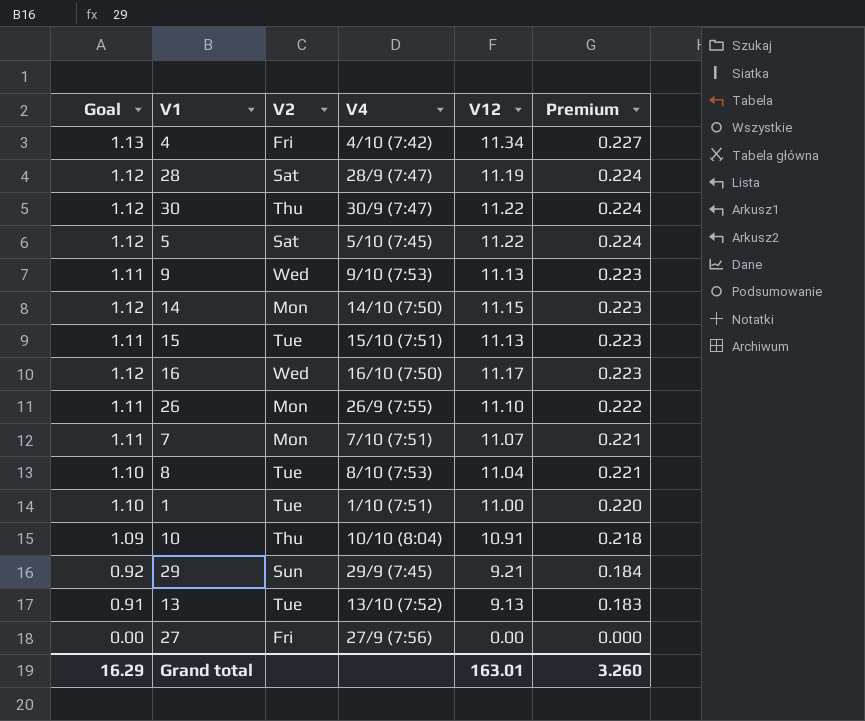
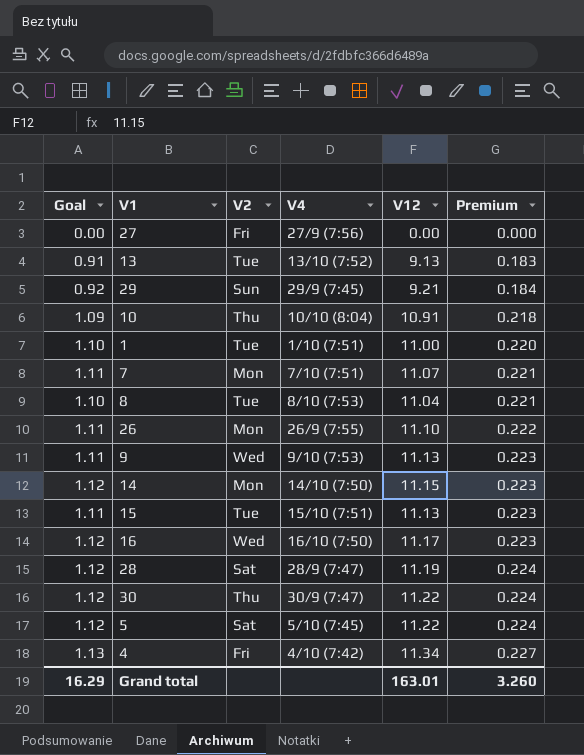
row order: Premium descending -> Premium ascending

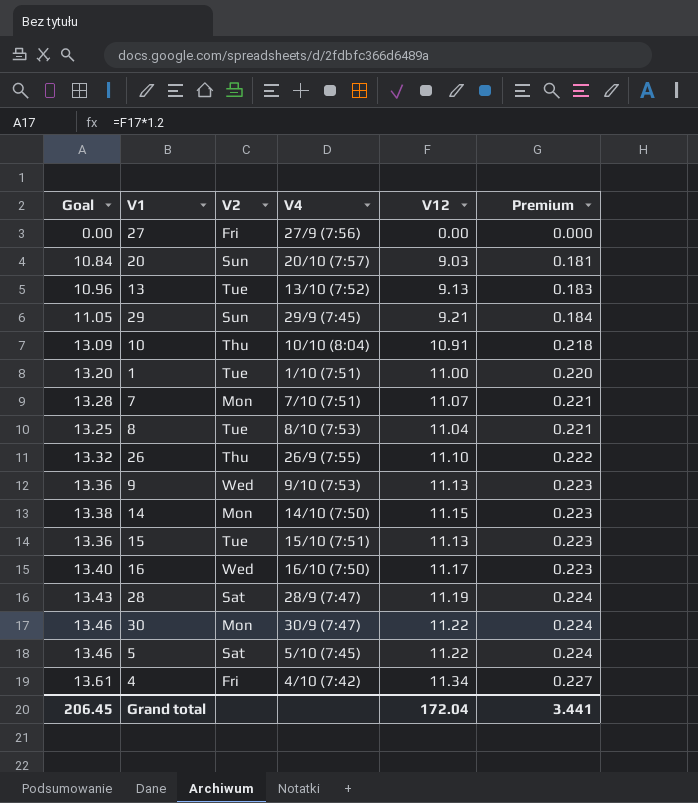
column Goal | formula: [V12] * 0.1 -> [V12] * 1.2
row 20: none -> 10.84 | Sun | 20/10 (7:57) | 9.03 | 0.181
26 | V2: Mon -> Thu
30 | V2: Thu -> Mon
Grand total | Goal: 16.29 -> 206.45
Grand total | V12: 163.01 -> 172.04
Grand total | Premium: 3.260 -> 3.441

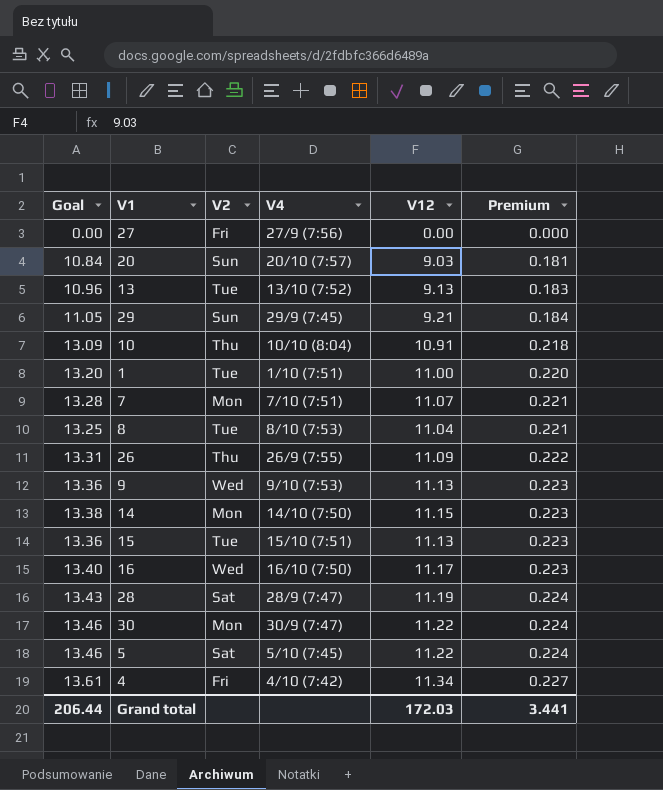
26 | Goal: 13.32 -> 13.31
26 | V12: 11.10 -> 11.09
Grand total | Goal: 206.45 -> 206.44
Grand total | V12: 172.04 -> 172.03

